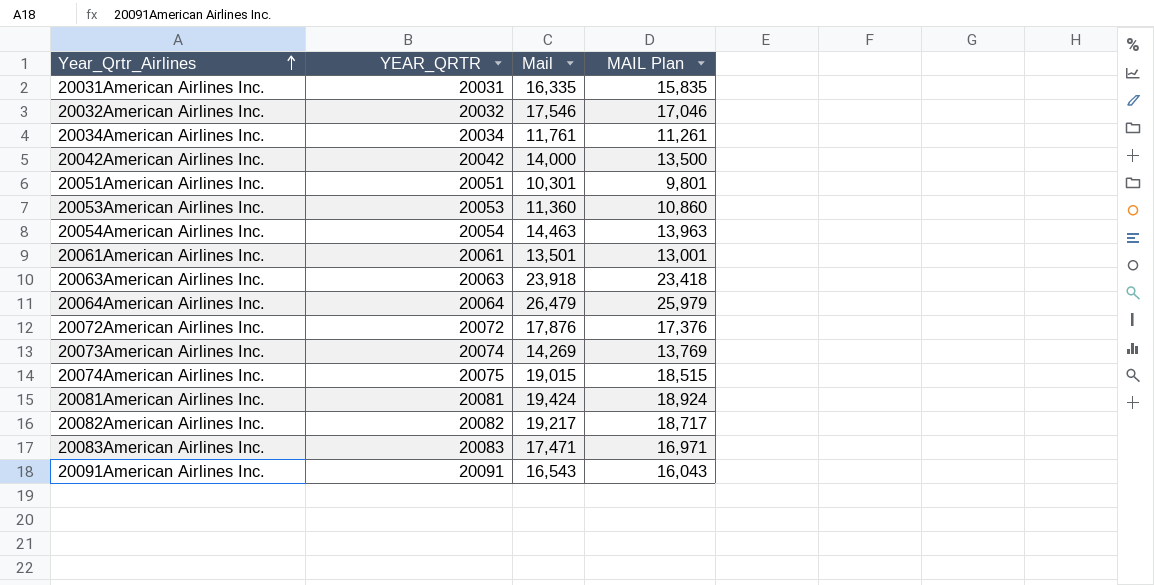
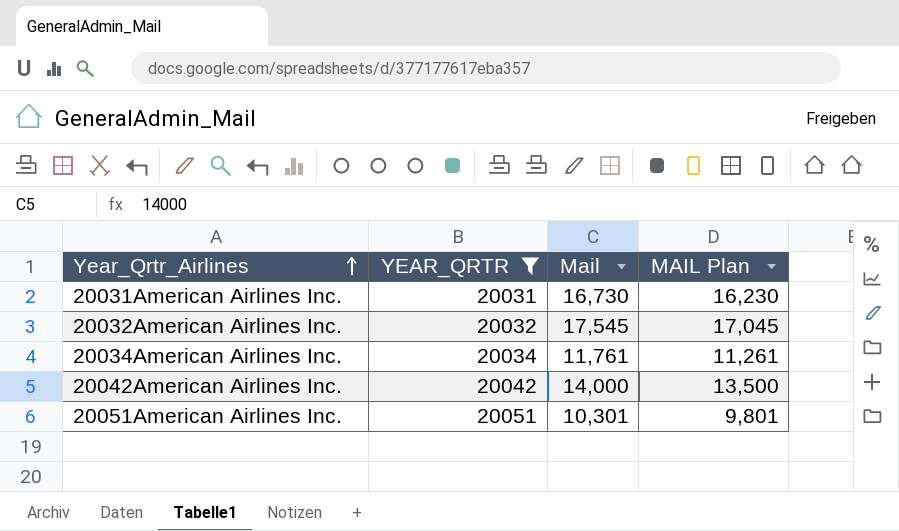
filter: none -> YEAR_QRTR <= 20051
20031American Airlines Inc. | Mail: 16,335 -> 16,730
20031American Airlines Inc. | MAIL Plan: 15,835 -> 16,230
20032American Airlines Inc. | Mail: 17,546 -> 17,545
20032American Airlines Inc. | MAIL Plan: 17,046 -> 17,045

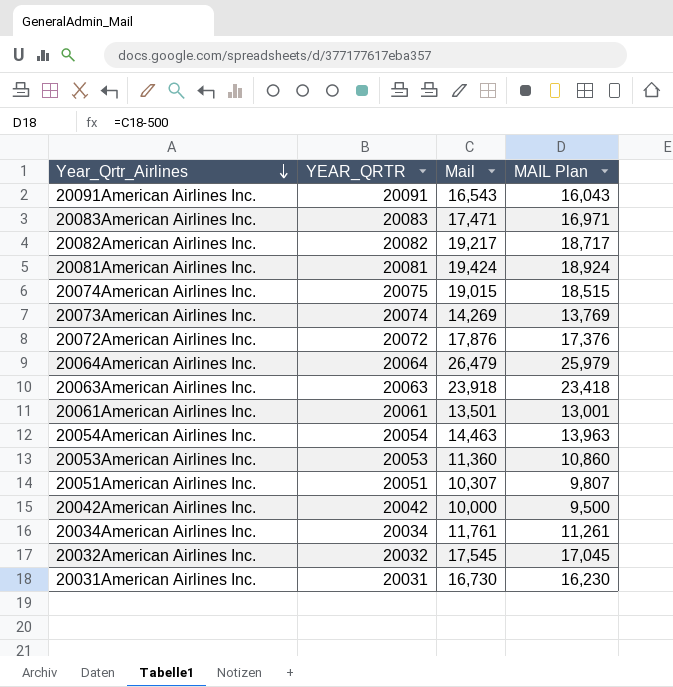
filter: YEAR_QRTR <= 20051 -> none
row order: Year_Qrtr_Airlines ascending -> Year_Qrtr_Airlines descending
20051American Airlines Inc. | Mail: 10,301 -> 10,307
20051American Airlines Inc. | MAIL Plan: 9,801 -> 9,807
20042American Airlines Inc. | Mail: 14,000 -> 10,000
20042American Airlines Inc. | MAIL Plan: 13,500 -> 9,500

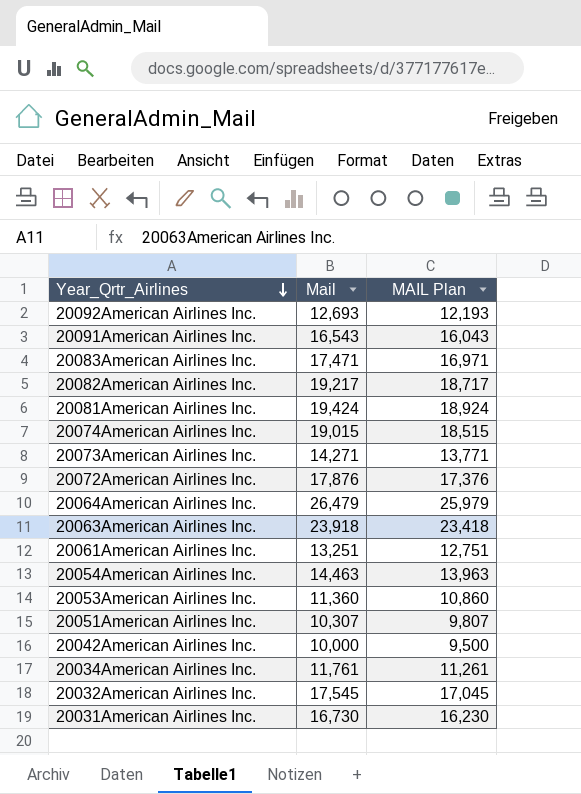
column YEAR_QRTR | position: 2 -> none
row 20092American Airlines Inc.: none -> 12,693 | 12,193
20073American Airlines Inc. | Mail: 14,269 -> 14,271
20073American Airlines Inc. | MAIL Plan: 13,769 -> 13,771
20061American Airlines Inc. | Mail: 13,501 -> 13,251
20061American Airlines Inc. | MAIL Plan: 13,001 -> 12,751

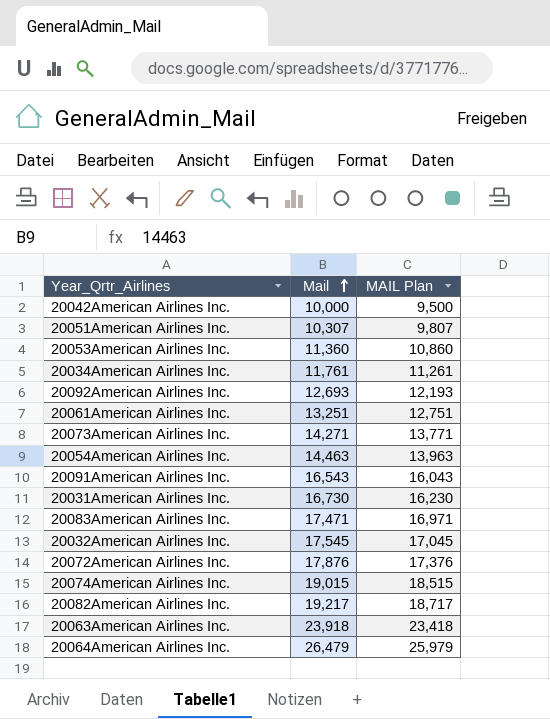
row order: Year_Qrtr_Airlines descending -> Mail ascending
row 20081American Airlines Inc.: 19,424 | 18,924 -> none

